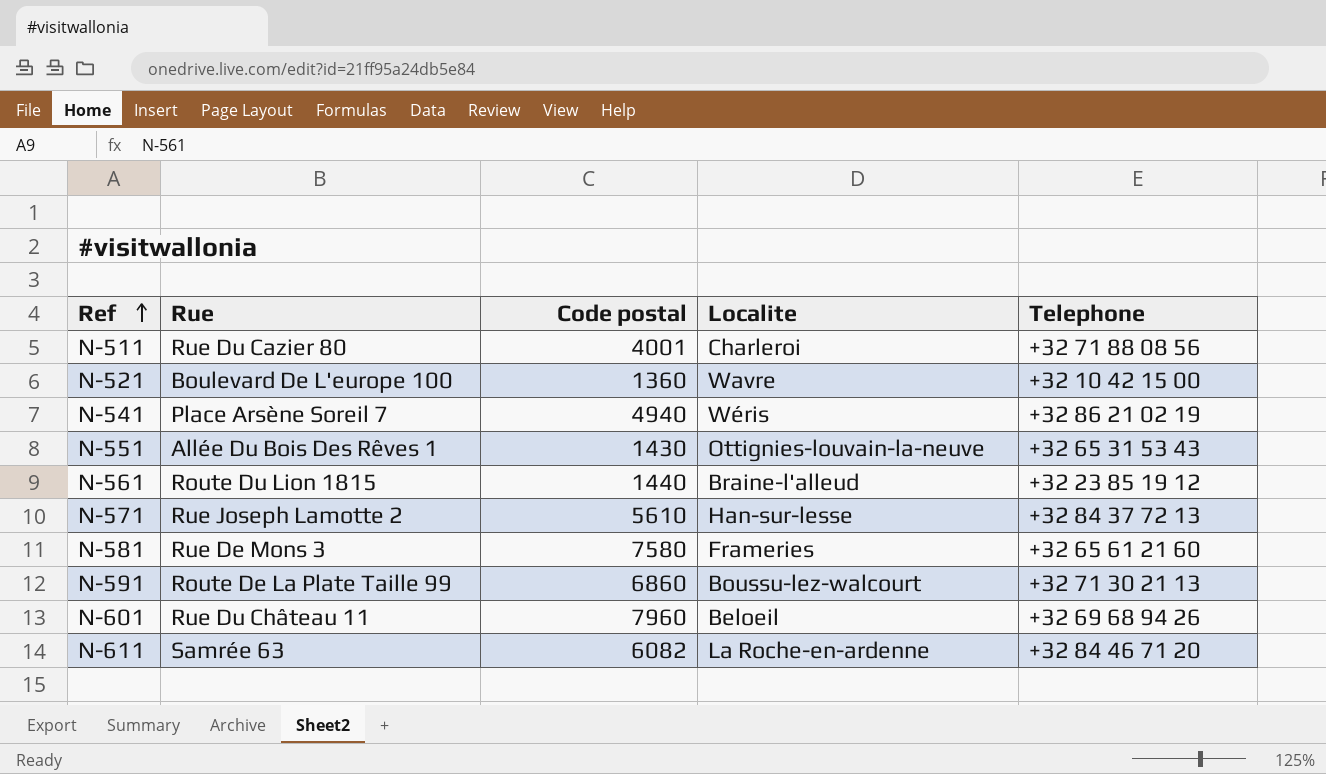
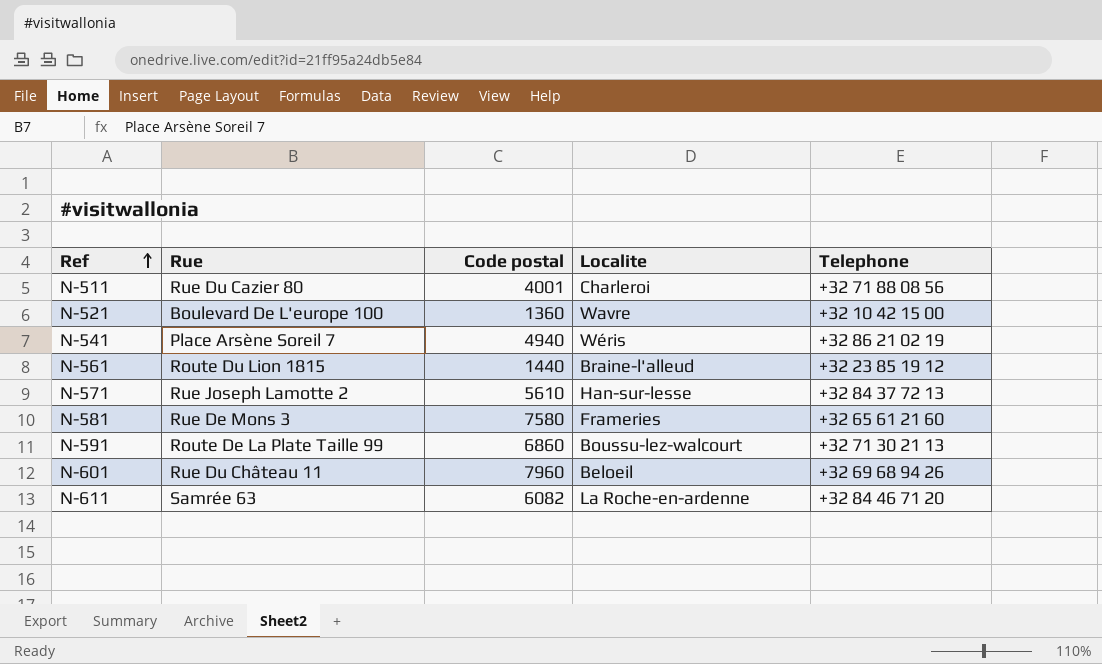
row N-551: Allée Du Bois Des Rêves 1 | 1430 | Ottignies-louvain-la-neuve | +32 65 31 53 43 -> none

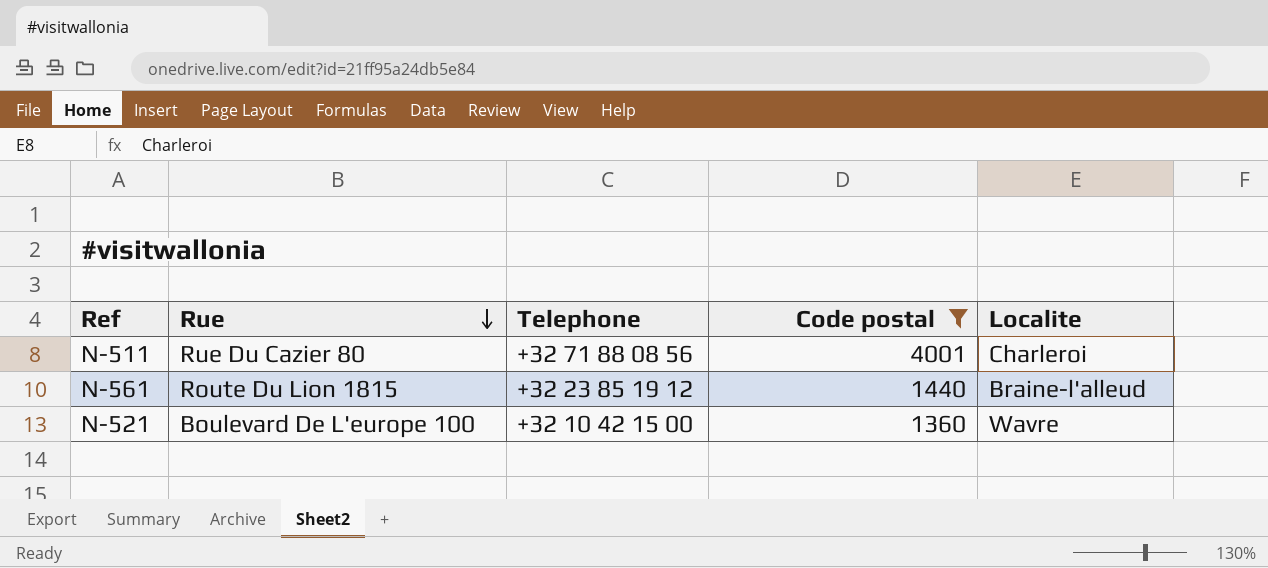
filter: none -> Code postal <= 4001
row order: Ref ascending -> Rue descending
column Telephone | position: 5 -> 3

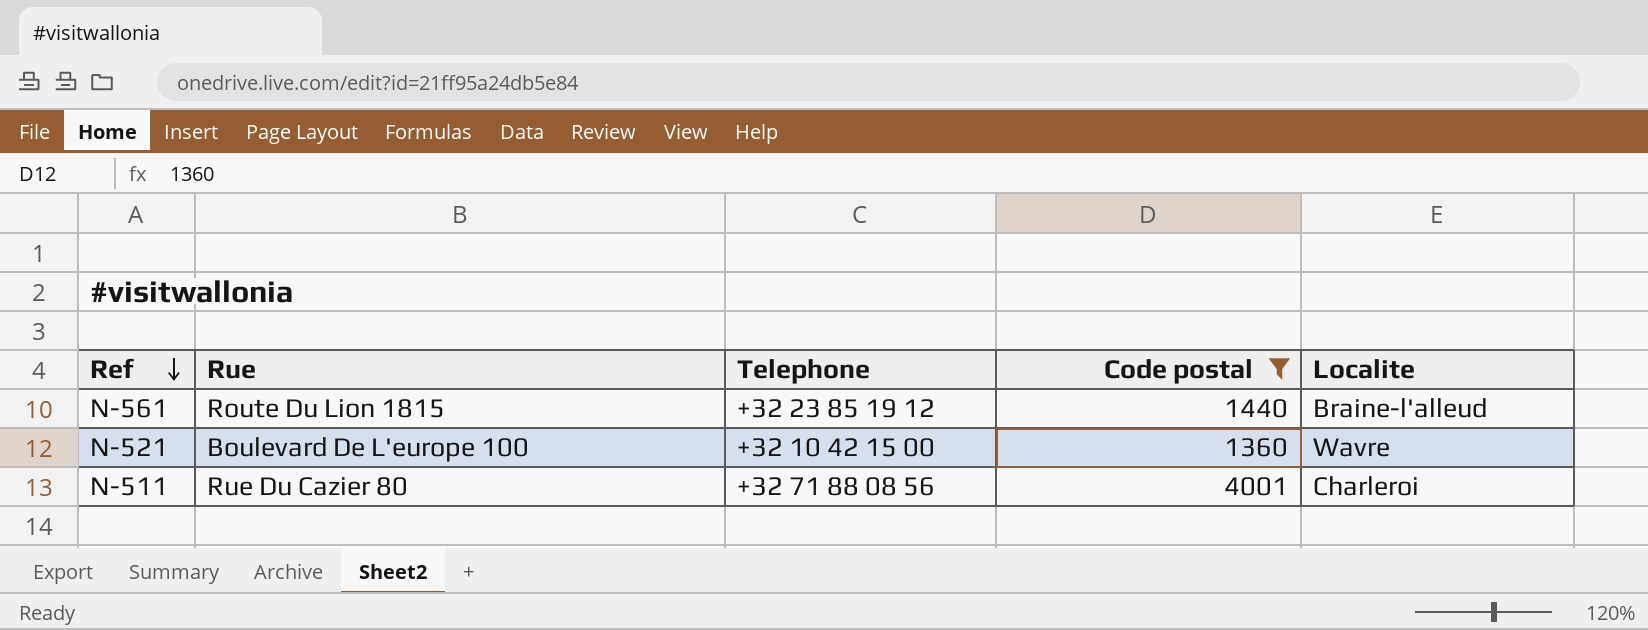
row order: Rue descending -> Ref descending

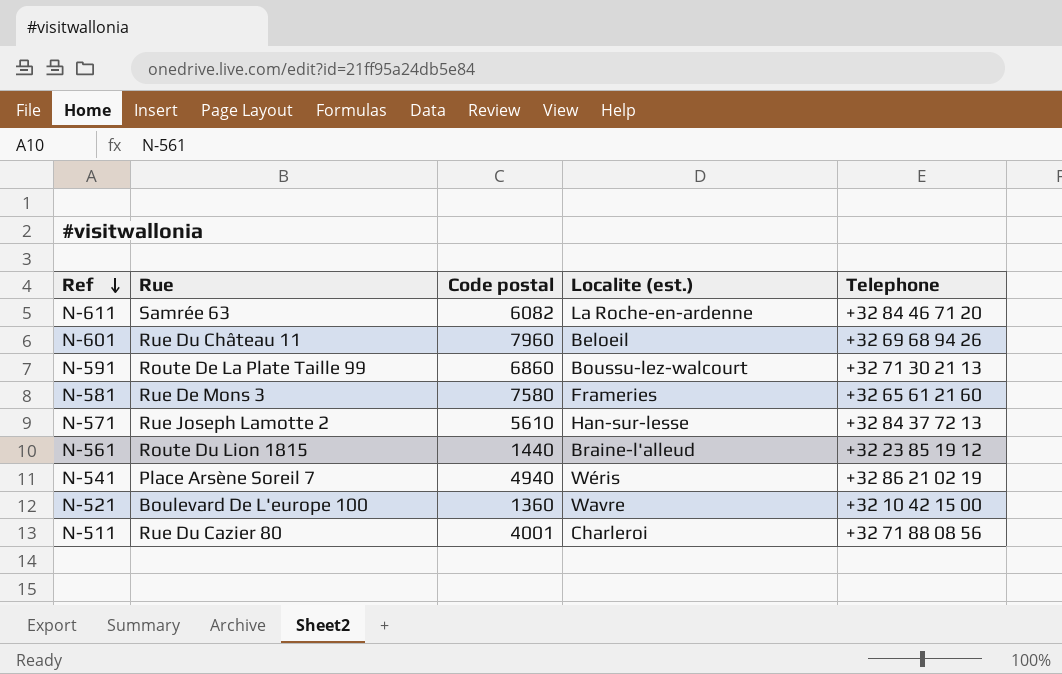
filter: Code postal <= 4001 -> none
column name: Localite -> Localite (est.)
column Telephone | position: 3 -> 5

